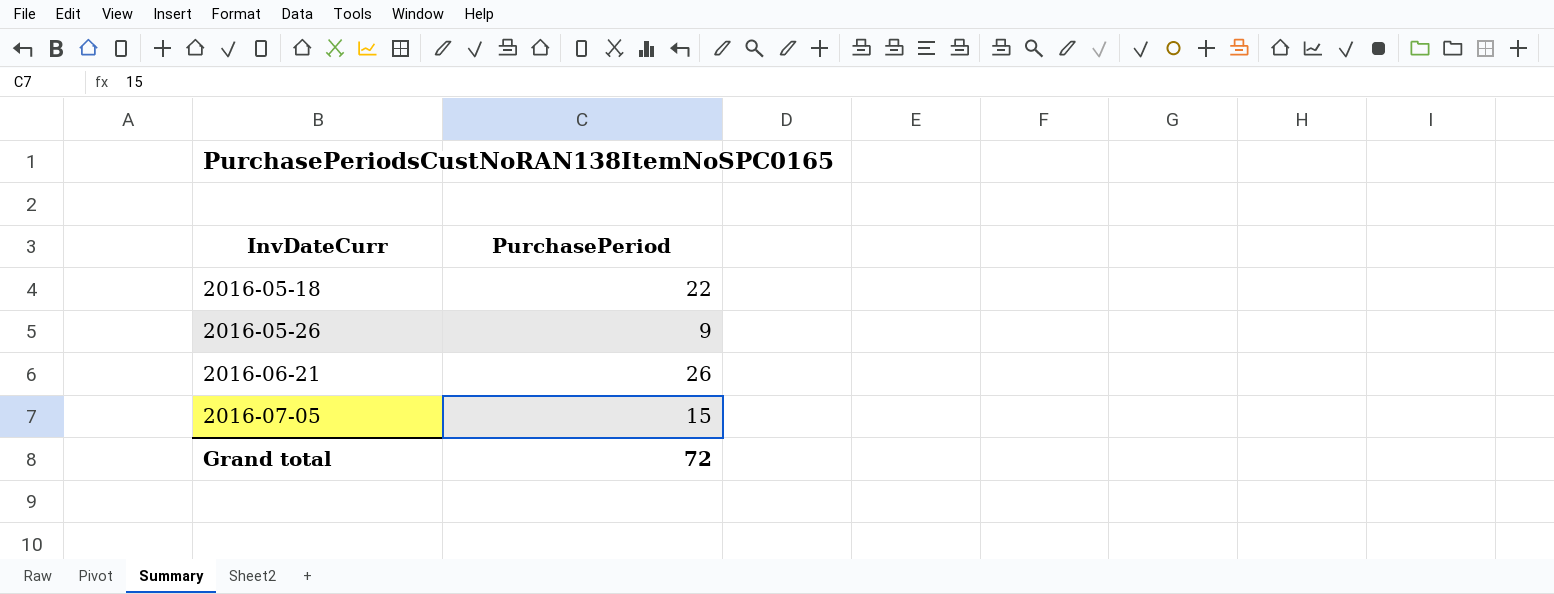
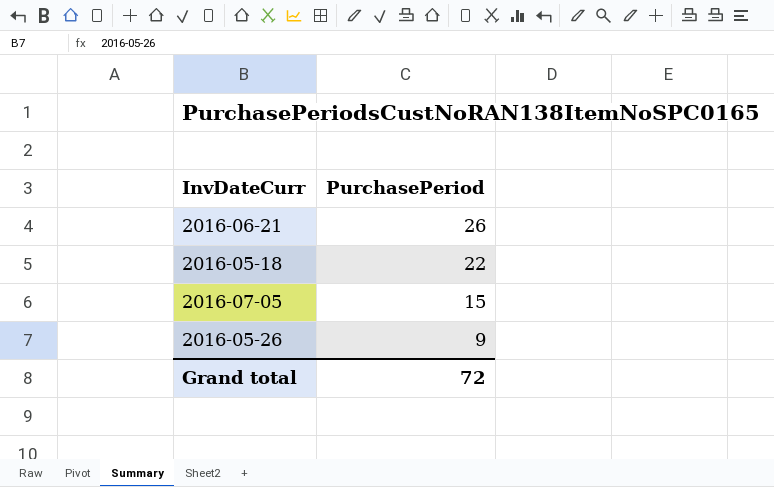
row order: InvDateCurr ascending -> PurchasePeriod descending

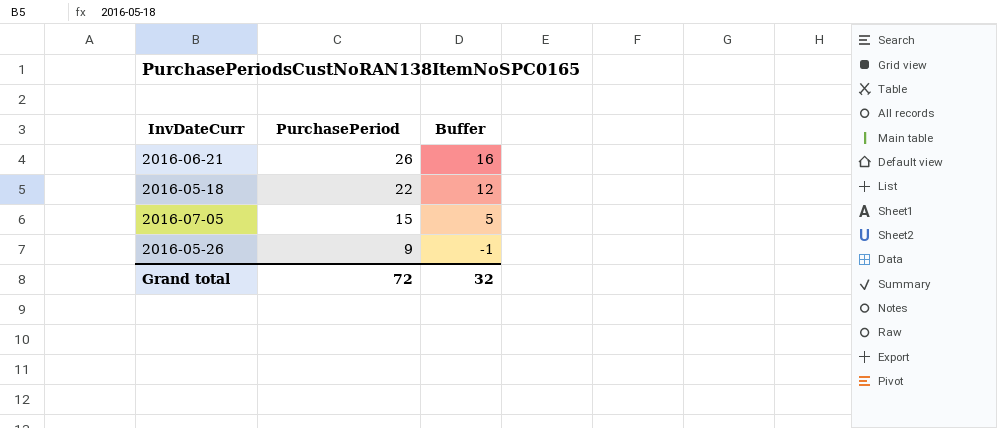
column Buffer | formula: none -> [PurchasePeriod] - 10

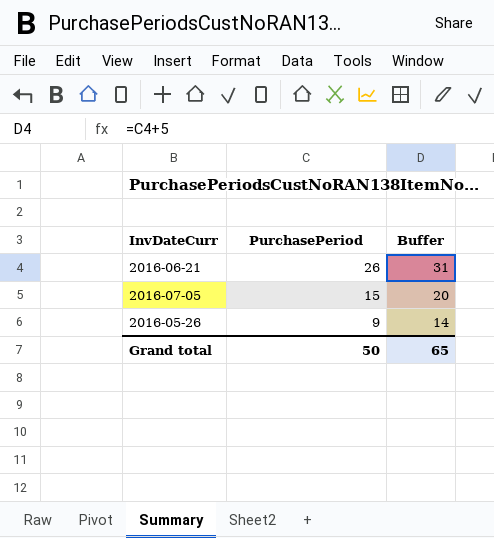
column Buffer | formula: [PurchasePeriod] - 10 -> [PurchasePeriod] + 5
row 2016-05-18: 22 | 12 -> none
Grand total | PurchasePeriod: 72 -> 50
Grand total | Buffer: 32 -> 65

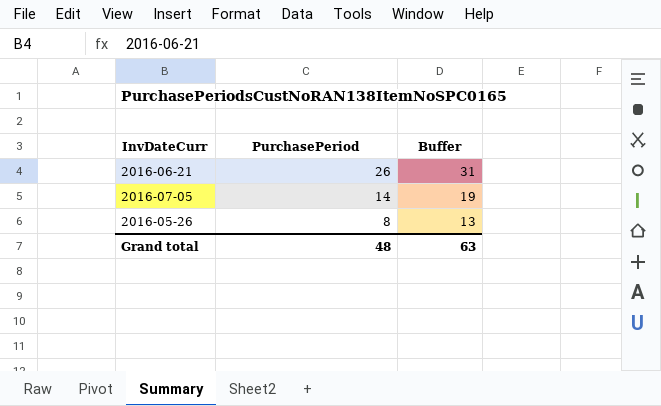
2016-07-05 | PurchasePeriod: 15 -> 14
2016-07-05 | Buffer: 20 -> 19
2016-05-26 | PurchasePeriod: 9 -> 8
2016-05-26 | Buffer: 14 -> 13
Grand total | PurchasePeriod: 50 -> 48
Grand total | Buffer: 65 -> 63

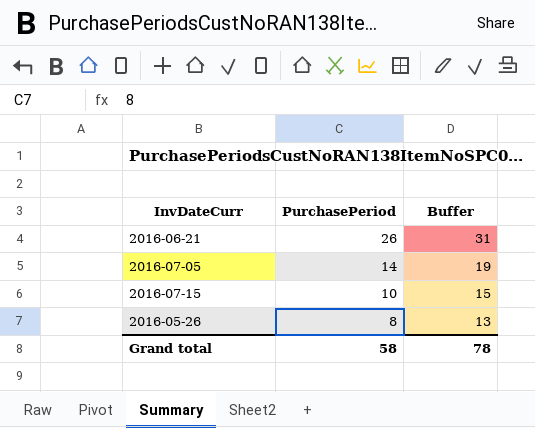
row 2016-07-15: none -> 10 | 15
Grand total | PurchasePeriod: 48 -> 58
Grand total | Buffer: 63 -> 78

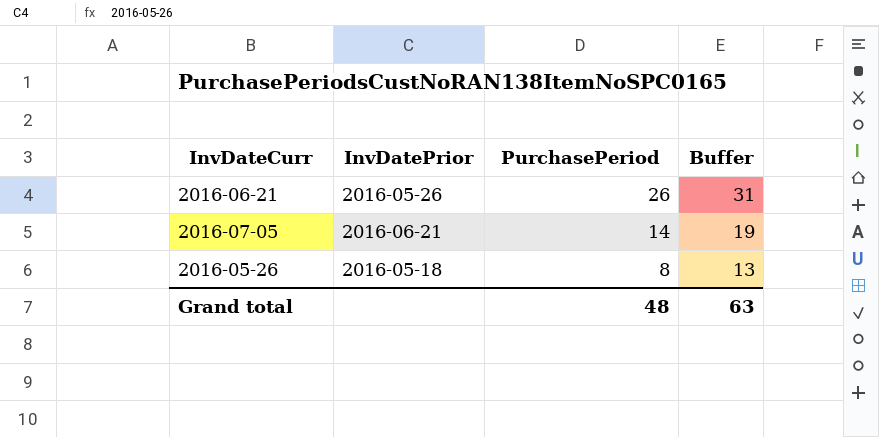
column InvDatePrior | position: none -> 2
row 2016-07-15: 10 | 15 -> none
Grand total | PurchasePeriod: 58 -> 48
Grand total | Buffer: 78 -> 63

